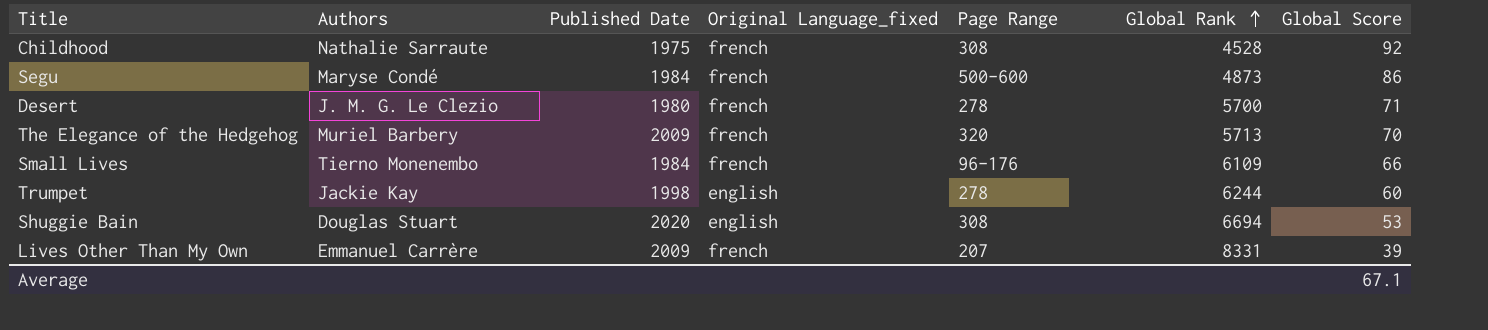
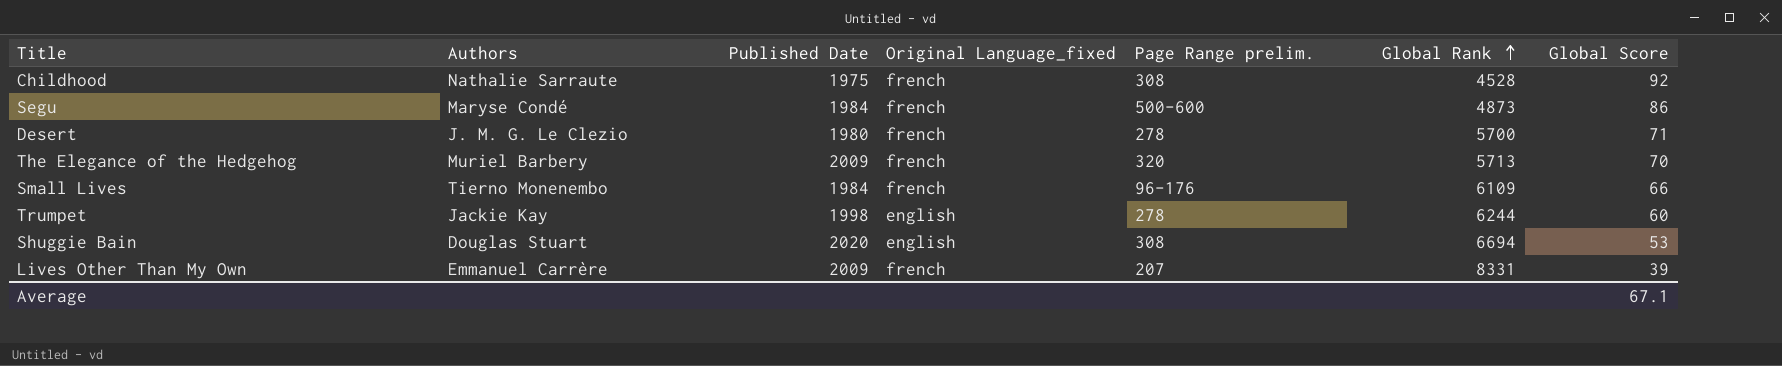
column name: Page Range -> Page Range prelim.

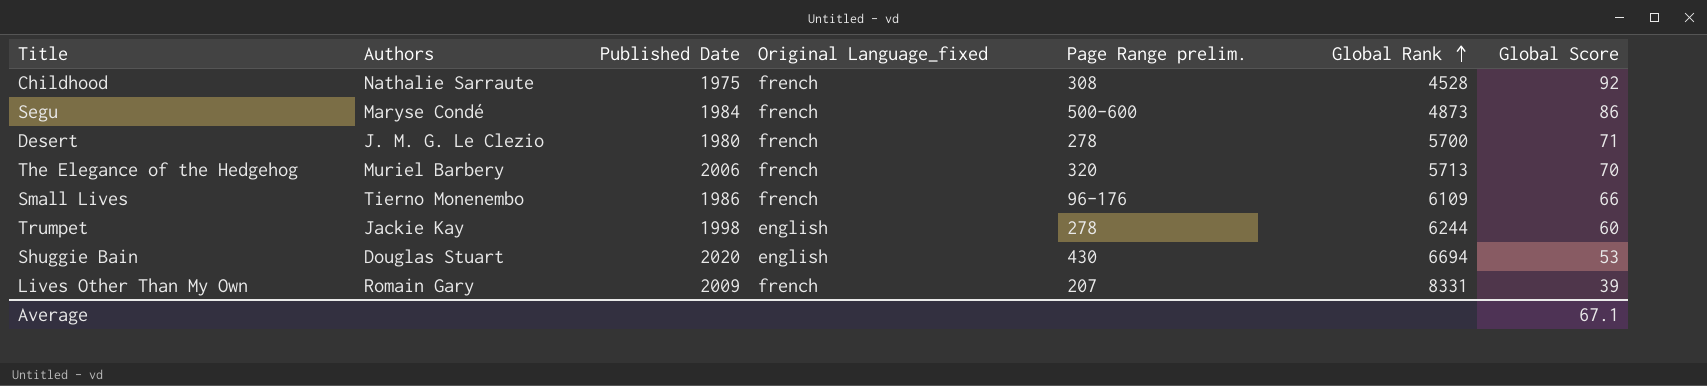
The Elegance of the Hedgehog | Published Date: 2009 -> 2006
Small Lives | Published Date: 1984 -> 1986
Shuggie Bain | Page Range prelim.: 308 -> 430
Lives Other Than My Own | Authors: Emmanuel Carrère -> Romain Gary

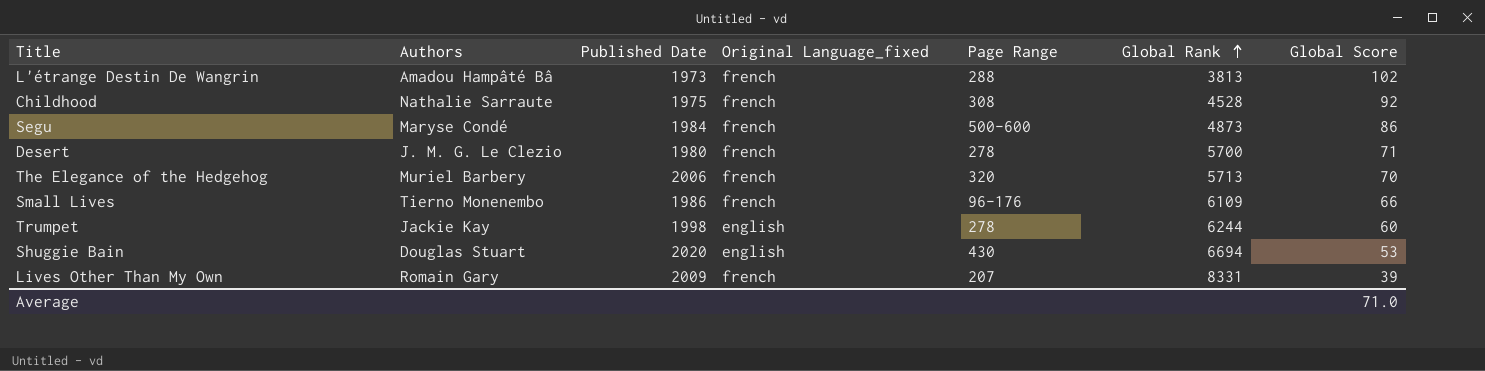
column name: Page Range prelim. -> Page Range
row L'étrange Destin De Wangrin: none -> Amadou Hampâté Bâ | 1973 | french | 288 | 3813 | 102
Average | Global Score: 67.1 -> 71.0

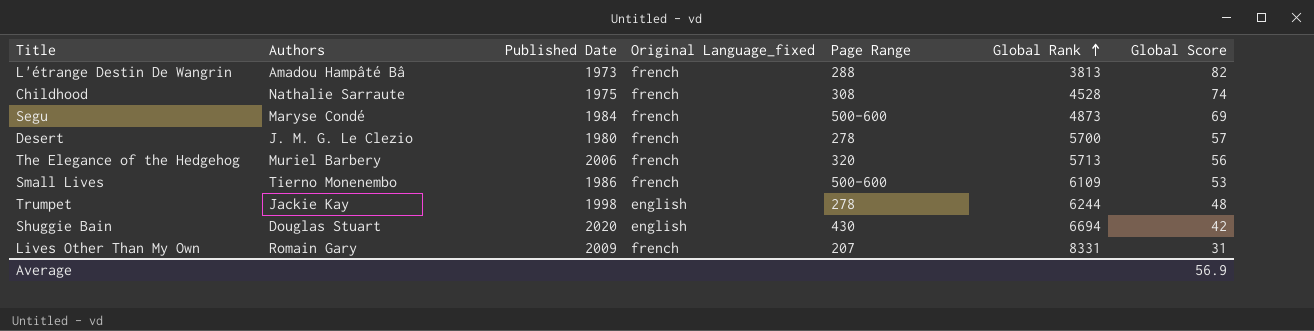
L'étrange Destin De Wangrin | Global Score: 102 -> 82
Childhood | Global Score: 92 -> 74
Segu | Global Score: 86 -> 69
Desert | Global Score: 71 -> 57
The Elegance of the Hedgehog | Global Score: 70 -> 56
Small Lives | Page Range: 96-176 -> 500-600
Small Lives | Global Score: 66 -> 53
Trumpet | Global Score: 60 -> 48
Shuggie Bain | Global Score: 53 -> 42
Lives Other Than My Own | Global Score: 39 -> 31
Average | Global Score: 71.0 -> 56.9

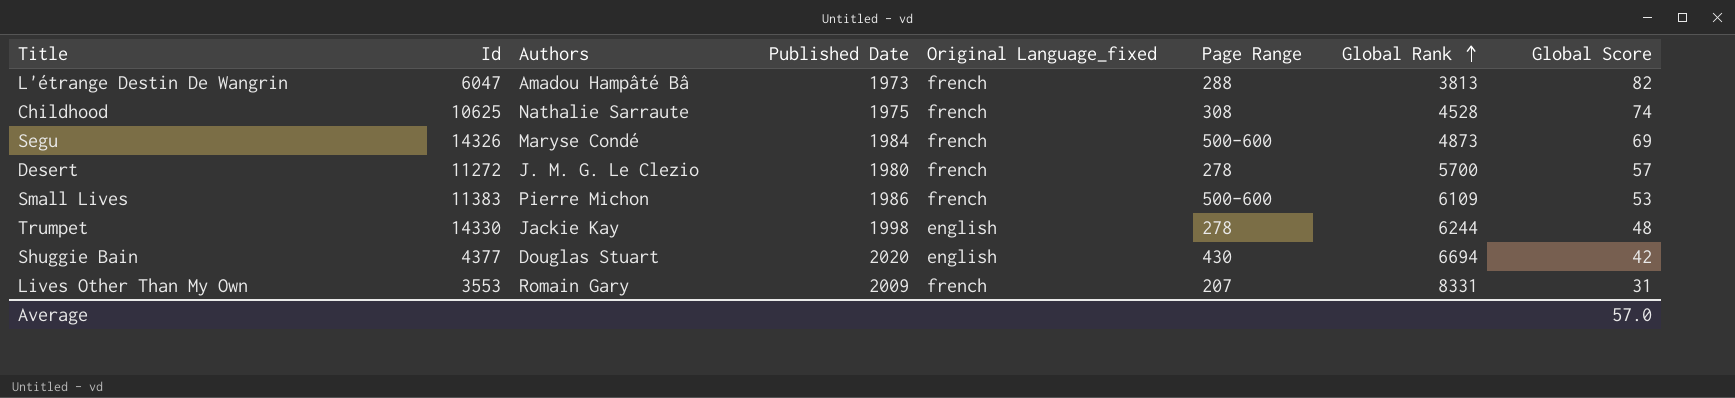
column Id | position: none -> 2
row The Elegance of the Hedgehog: Muriel Barbery | 2006 | french | 320 | 5713 | 56 -> none
Small Lives | Authors: Tierno Monenembo -> Pierre Michon
Average | Global Score: 56.9 -> 57.0

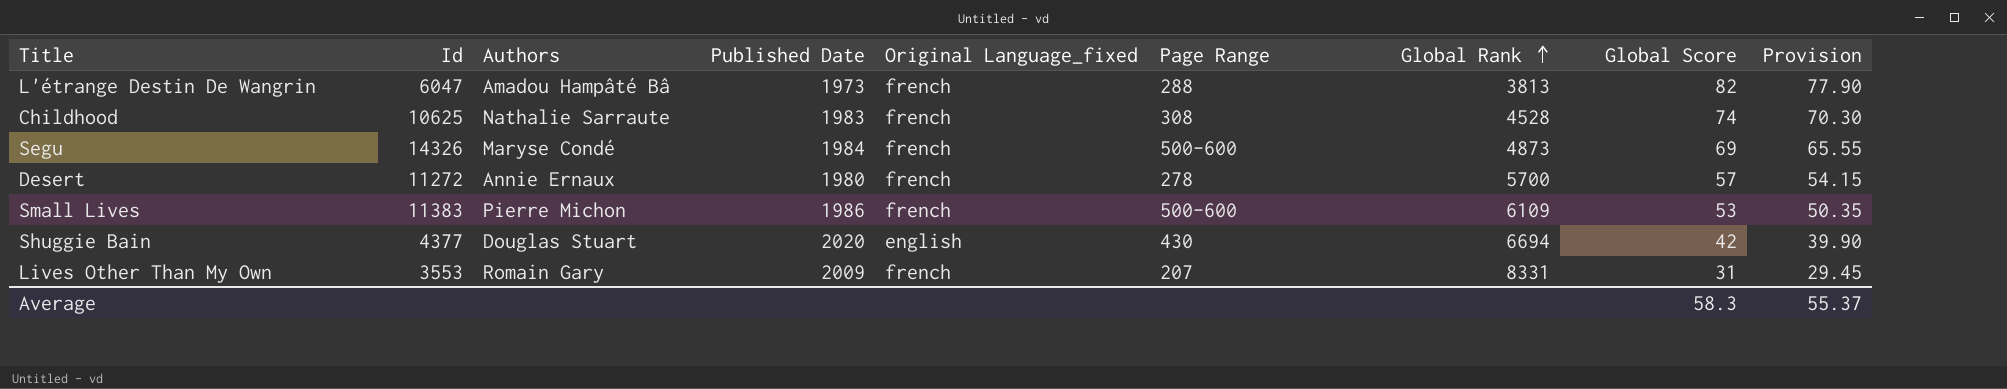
column Provision | formula: none -> [Global Score] * 0.95
row Trumpet: 14330 | Jackie Kay | 1998 | english | 278 | 6244 | 48 -> none
Childhood | Published Date: 1975 -> 1983
Desert | Authors: J. M. G. Le Clezio -> Annie Ernaux
Average | Global Score: 57.0 -> 58.3

